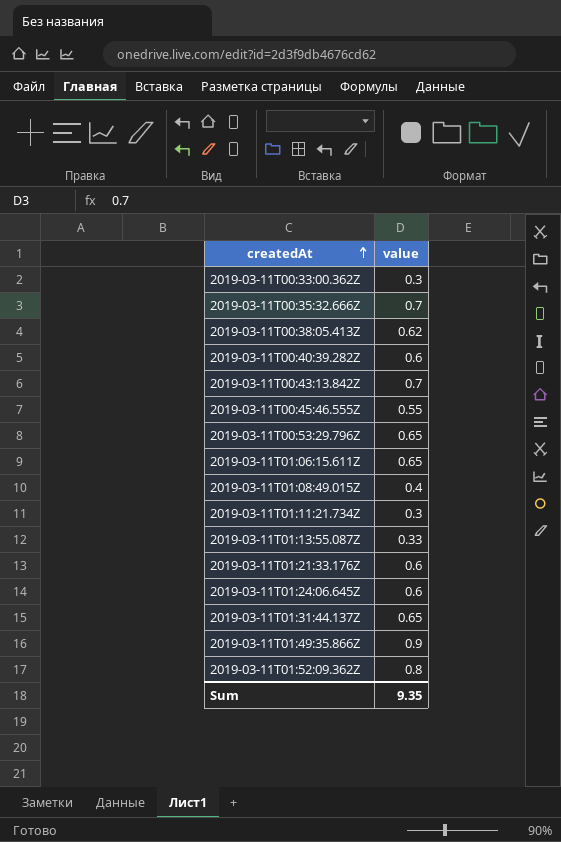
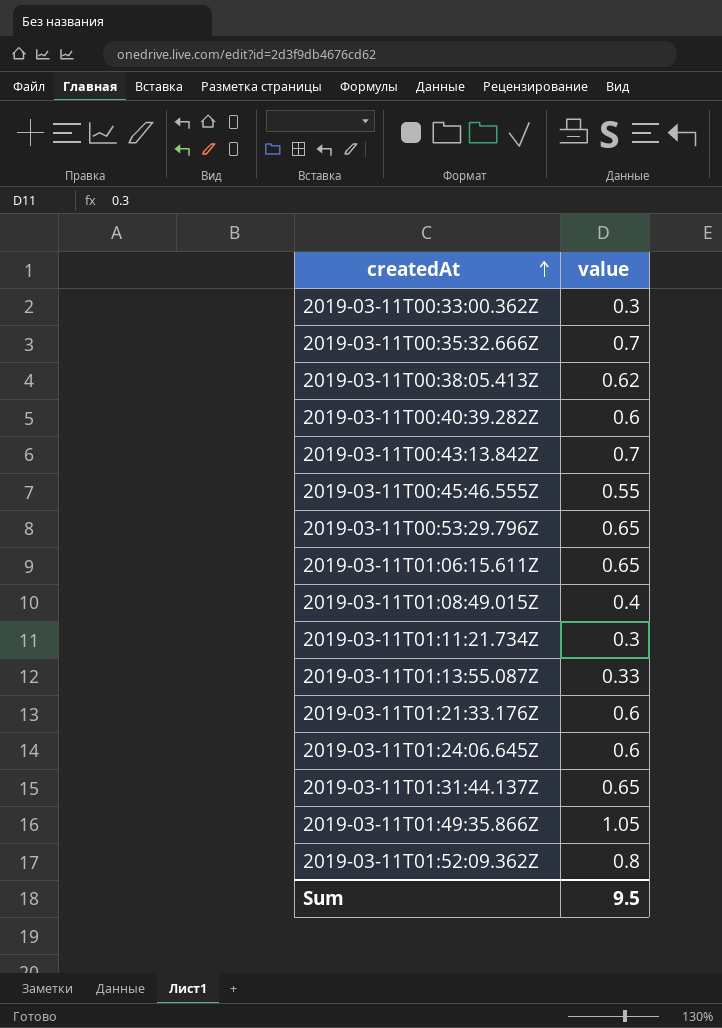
2019-03-11T01:49:35.866Z | value: 0.9 -> 1.05
Sum | value: 9.35 -> 9.5

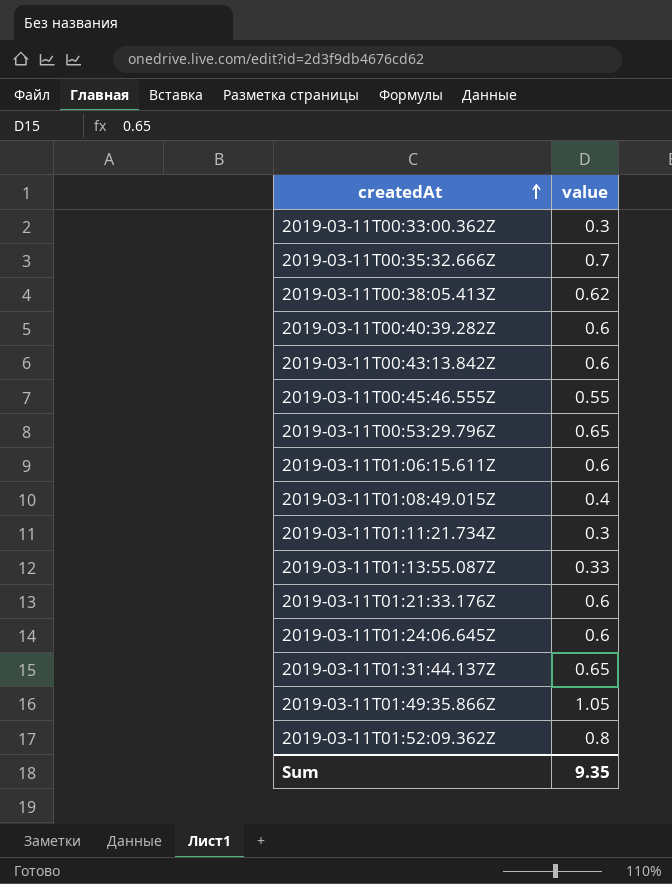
2019-03-11T00:43:13.842Z | value: 0.7 -> 0.6
2019-03-11T01:06:15.611Z | value: 0.65 -> 0.6
Sum | value: 9.5 -> 9.35

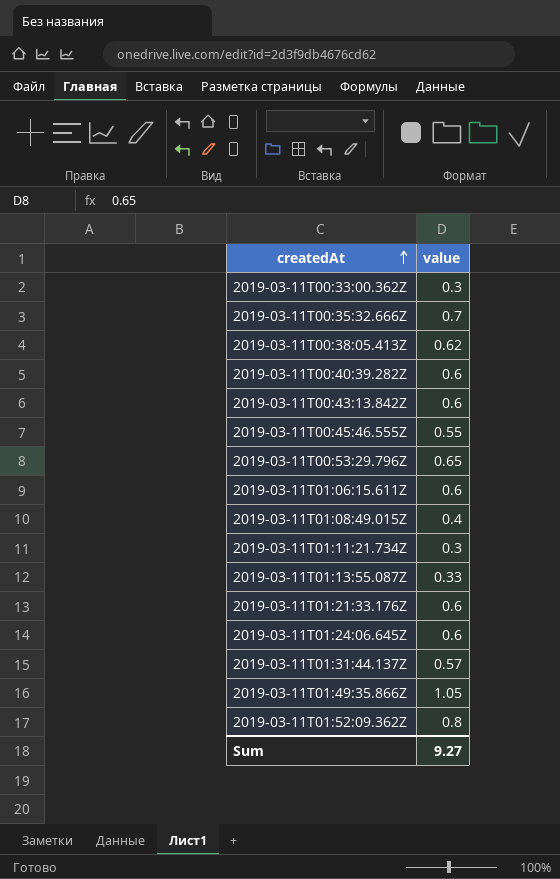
2019-03-11T01:31:44.137Z | value: 0.65 -> 0.57
Sum | value: 9.35 -> 9.27

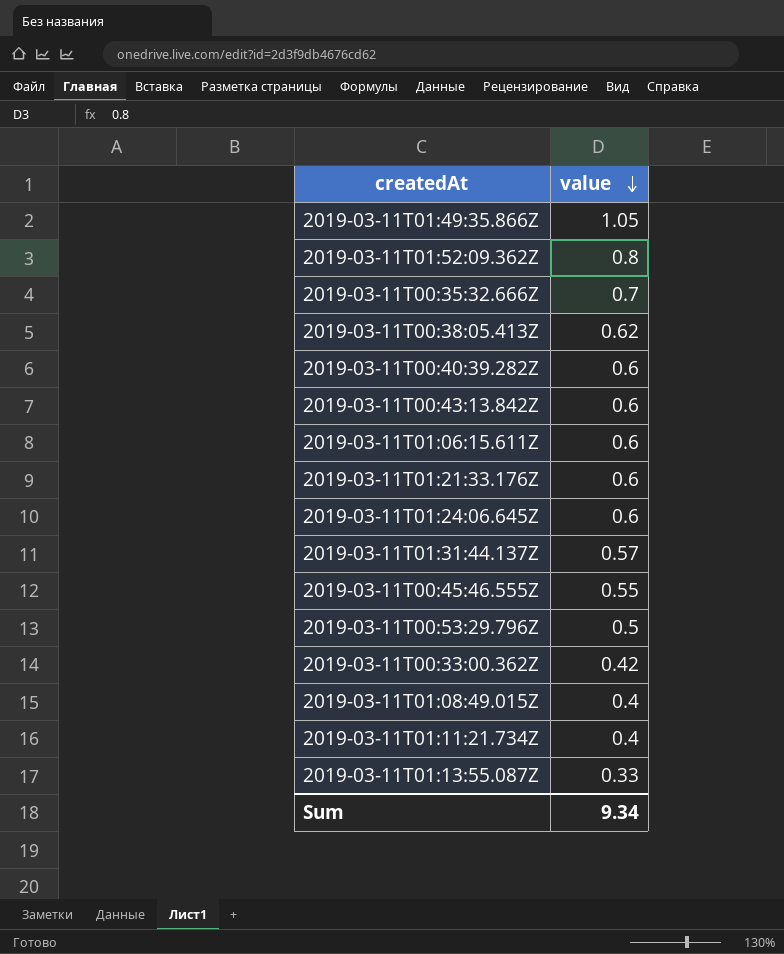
row order: createdAt ascending -> value descending
2019-03-11T00:53:29.796Z | value: 0.65 -> 0.5
2019-03-11T00:33:00.362Z | value: 0.3 -> 0.42
2019-03-11T01:11:21.734Z | value: 0.3 -> 0.4
Sum | value: 9.27 -> 9.34

